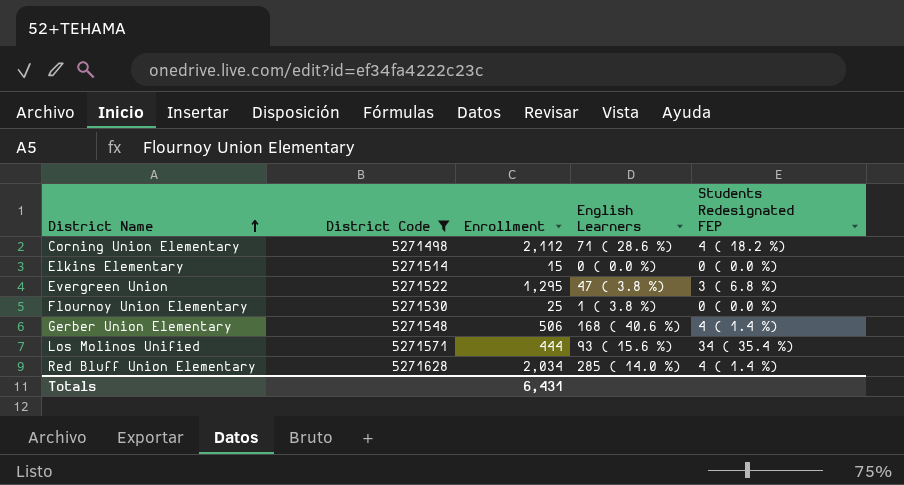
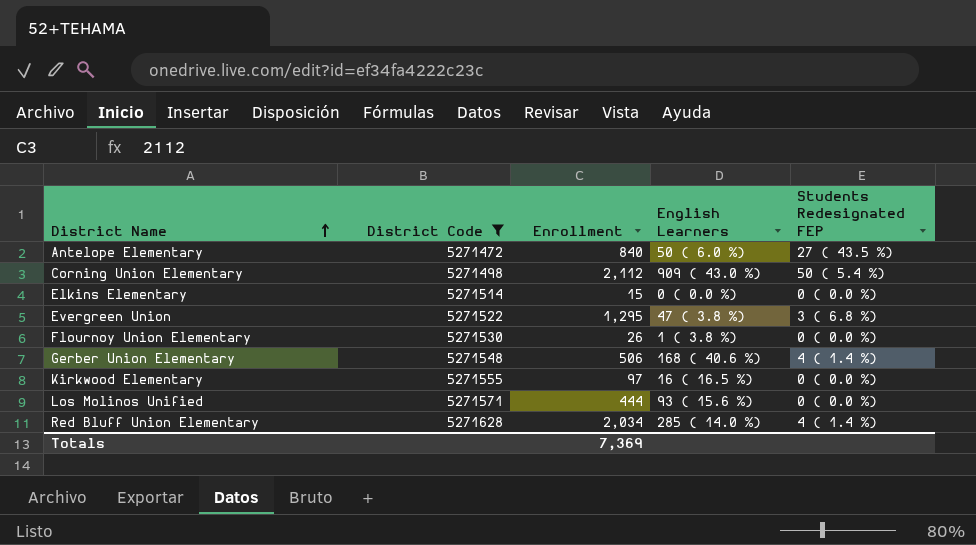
row Antelope Elementary: none -> 5271472 | 840 | 50 ( 6.0 %) | 27 ( 43.5 %)
Corning Union Elementary | English Learners: 71 ( 28.6 %) -> 909 ( 43.0 %)
Corning Union Elementary | Students Redesignated FEP: 4 ( 18.2 %) -> 50 ( 5.4 %)
Flournoy Union Elementary | Enrollment: 25 -> 26
row Kirkwood Elementary: none -> 5271555 | 97 | 16 ( 16.5 %) | 0 ( 0.0 %)
Los Molinos Unified | Students Redesignated FEP: 34 ( 35.4 %) -> 0 ( 0.0 %)
Totals | Enrollment: 6,431 -> 7,369

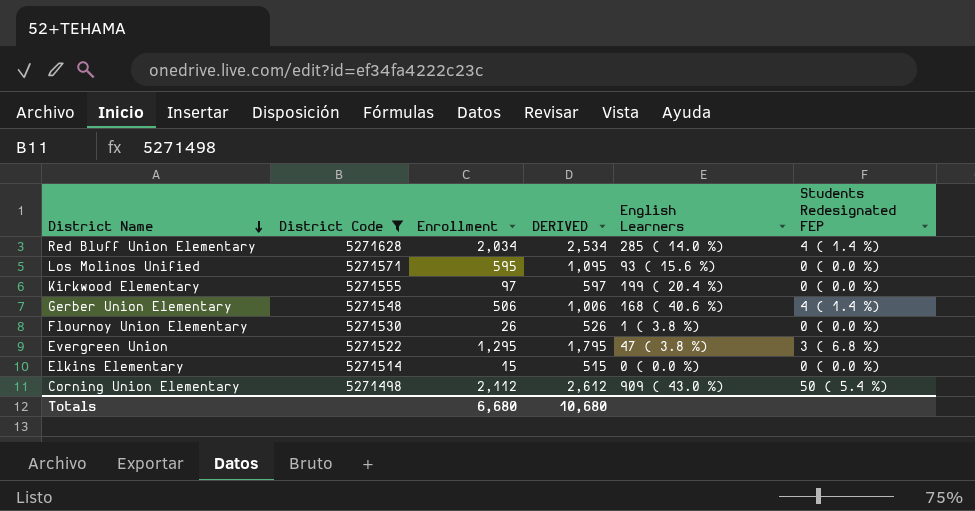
row order: District Name ascending -> District Name descending
column DERIVED | formula: none -> [Enrollment] + 500
row Antelope Elementary: 5271472 | 840 | 50 ( 6.0 %) | 27 ( 43.5 %) -> none
Los Molinos Unified | Enrollment: 444 -> 595
Kirkwood Elementary | English Learners: 16 ( 16.5 %) -> 199 ( 20.4 %)
Totals | Enrollment: 7,369 -> 6,680

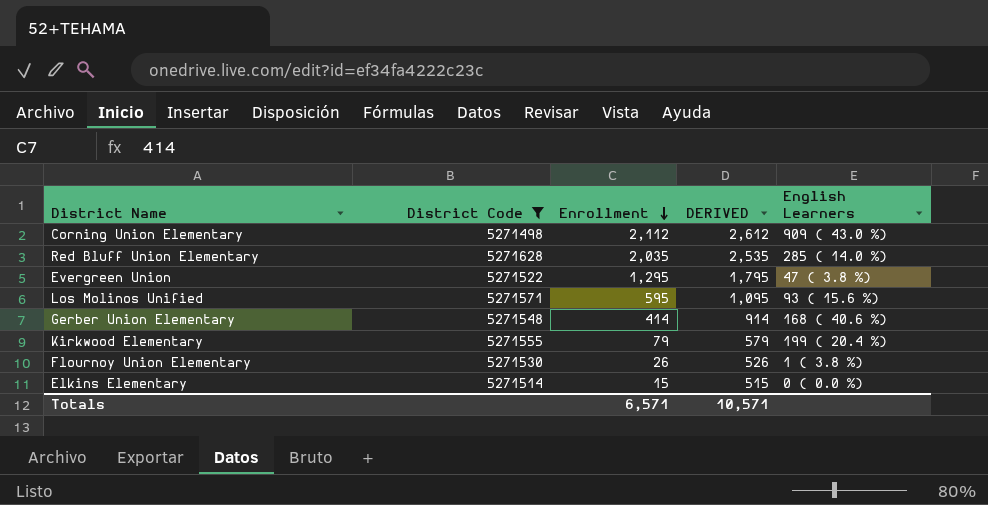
row order: District Name descending -> Enrollment descending
column Students Redesignated FEP | position: 6 -> none
Red Bluff Union Elementary | Enrollment: 2,034 -> 2,035
Red Bluff Union Elementary | DERIVED: 2,534 -> 2,535
Gerber Union Elementary | Enrollment: 506 -> 414
Gerber Union Elementary | DERIVED: 1,006 -> 914
Kirkwood Elementary | Enrollment: 97 -> 79
Kirkwood Elementary | DERIVED: 597 -> 579
Totals | Enrollment: 6,680 -> 6,571
Totals | DERIVED: 10,680 -> 10,571

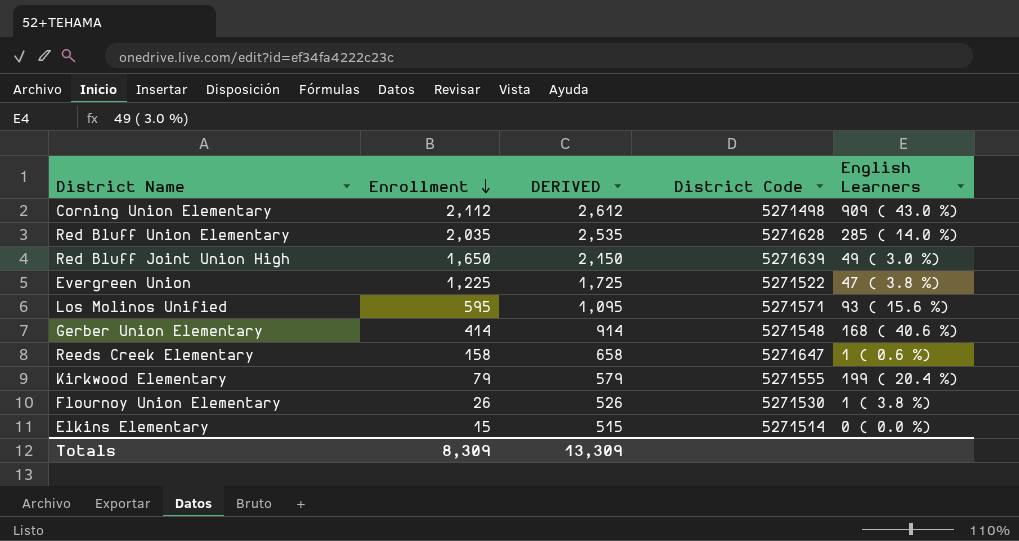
filter: District Code <= 5271628 -> none
column District Code | position: 2 -> 4
Evergreen Union | Enrollment: 1,295 -> 1,225
Evergreen Union | DERIVED: 1,795 -> 1,725
Totals | Enrollment: 6,571 -> 8,309
Totals | DERIVED: 10,571 -> 13,309

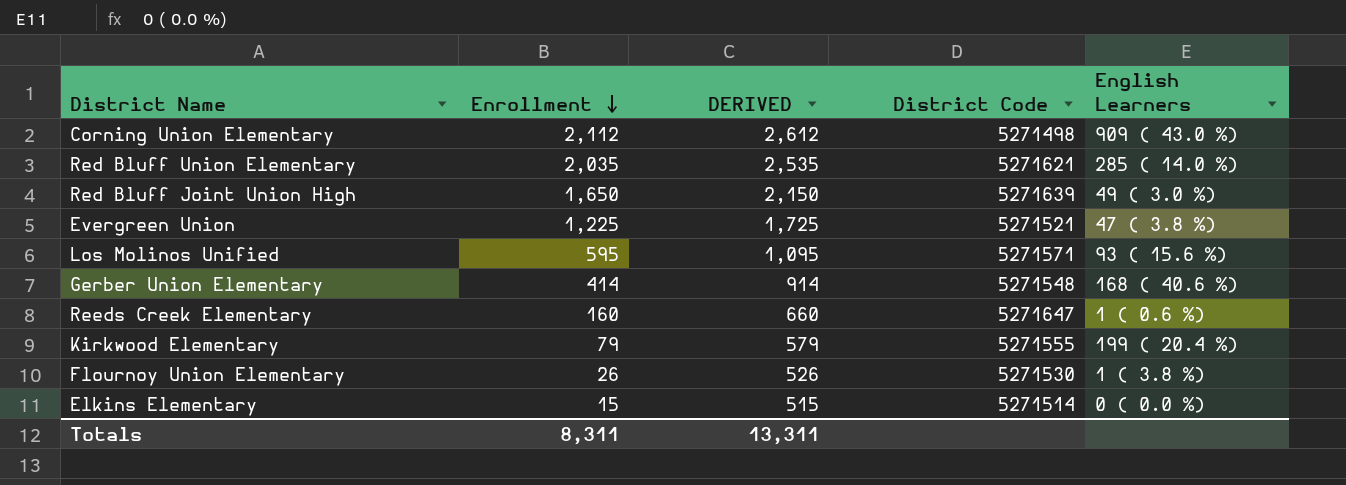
Red Bluff Union Elementary | District Code: 5271628 -> 5271621
Evergreen Union | District Code: 5271522 -> 5271521
Reeds Creek Elementary | Enrollment: 158 -> 160
Reeds Creek Elementary | DERIVED: 658 -> 660
Totals | Enrollment: 8,309 -> 8,311
Totals | DERIVED: 13,309 -> 13,311

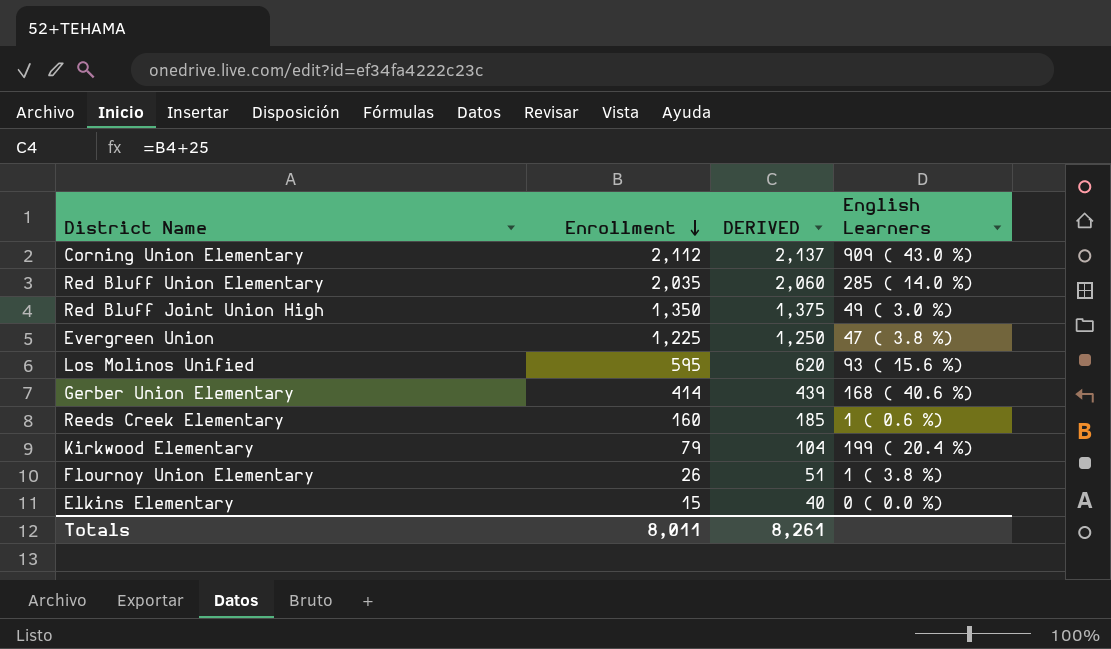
column District Code | position: 4 -> none
column DERIVED | formula: [Enrollment] + 500 -> [Enrollment] + 25
Red Bluff Joint Union High | Enrollment: 1,650 -> 1,350
Totals | Enrollment: 8,311 -> 8,011
Totals | DERIVED: 13,311 -> 8,261

